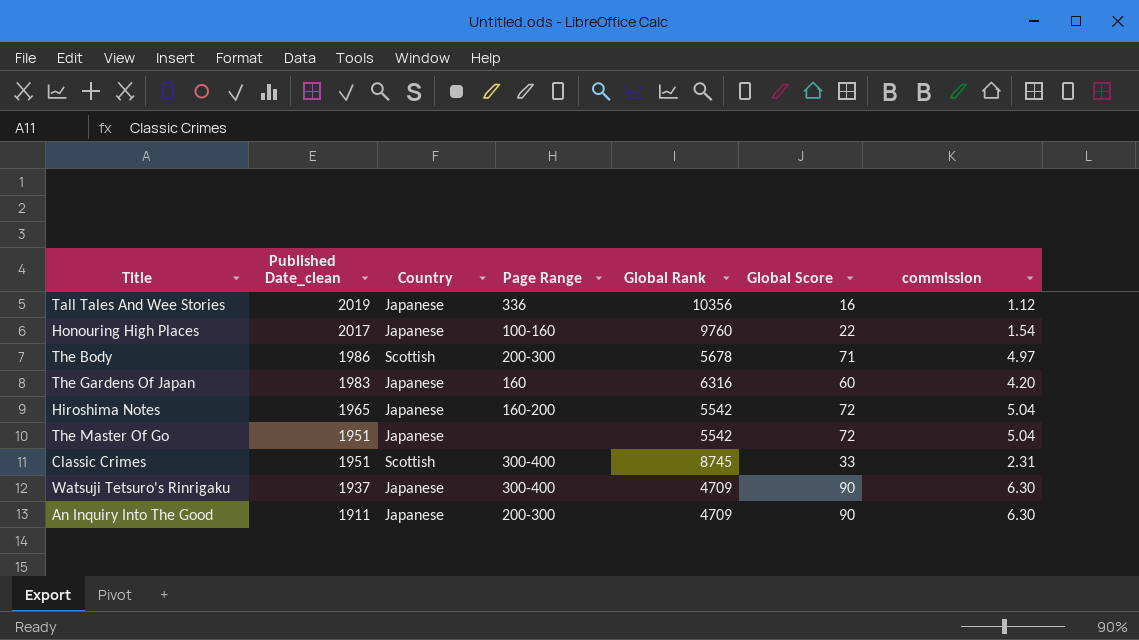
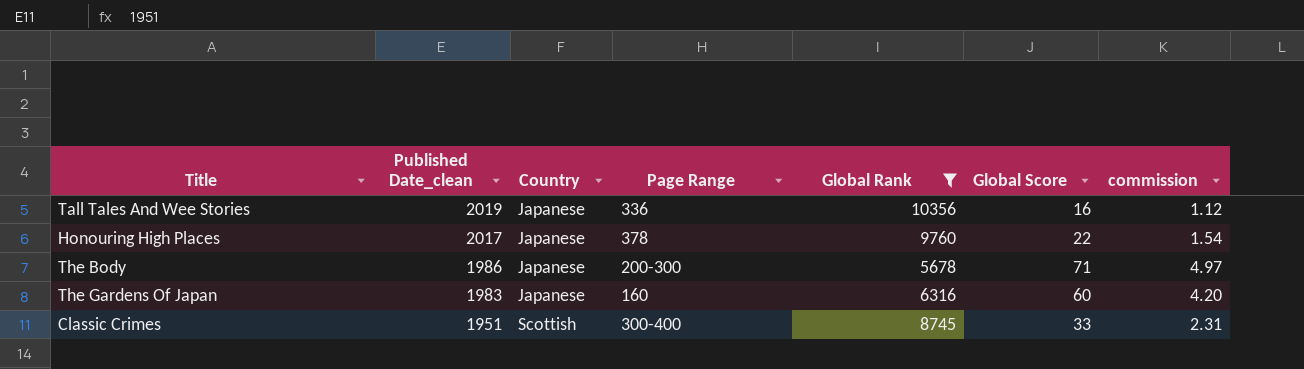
filter: none -> Global Rank >= 5678
Honouring High Places | Page Range: 100-160 -> 378
The Body | Country: Scottish -> Japanese

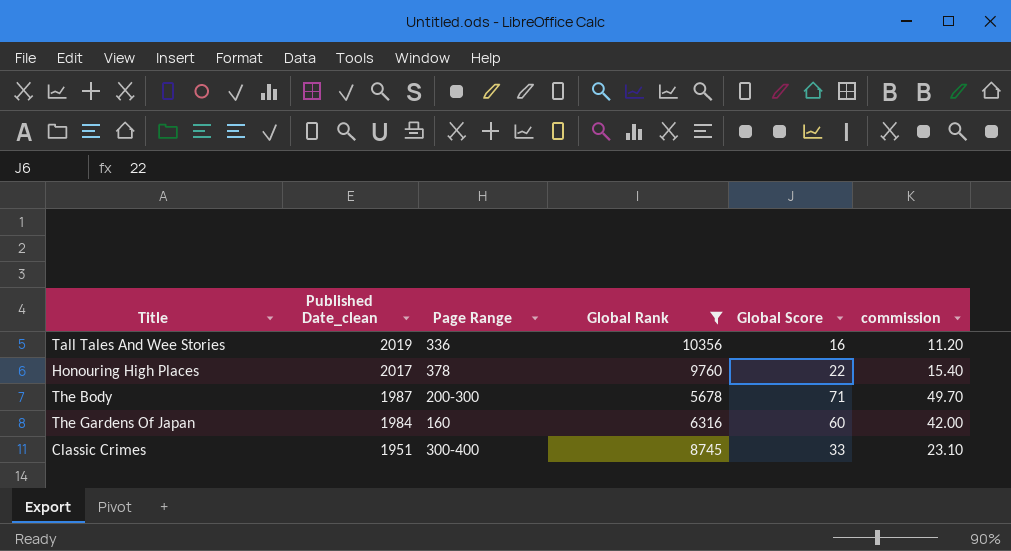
column Country | position: 3 -> none
column commission | formula: [Global Score] * 0.07 -> [Global Score] * 0.7
The Body | Published Date_clean: 1986 -> 1987
The Gardens Of Japan | Published Date_clean: 1983 -> 1984

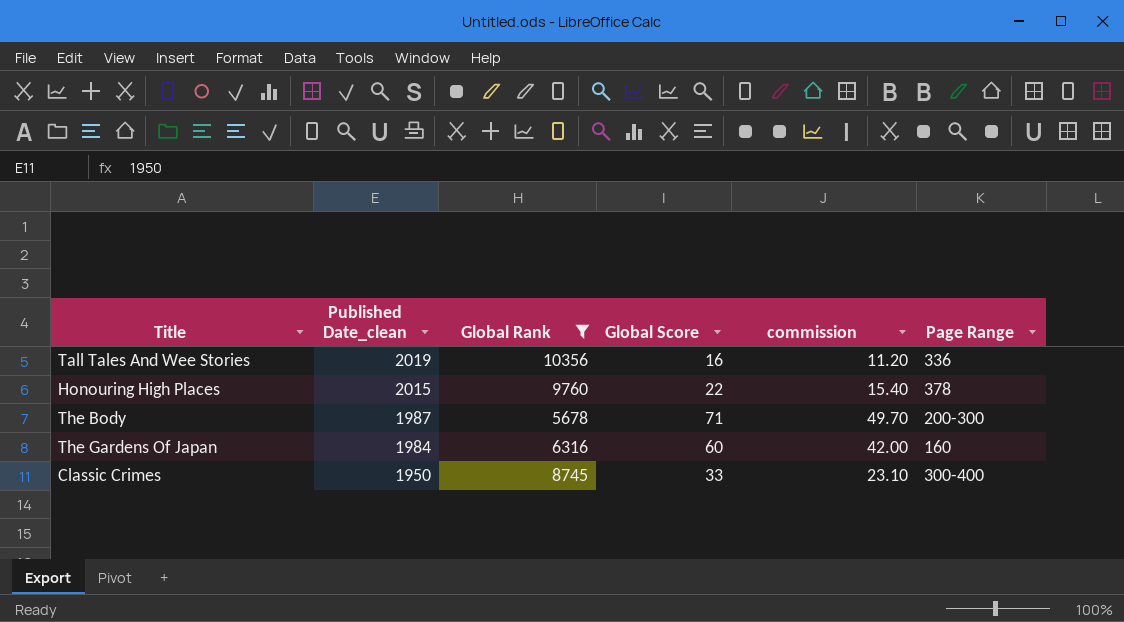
column Page Range | position: 3 -> 6
Honouring High Places | Published Date_clean: 2017 -> 2015
Classic Crimes | Published Date_clean: 1951 -> 1950

